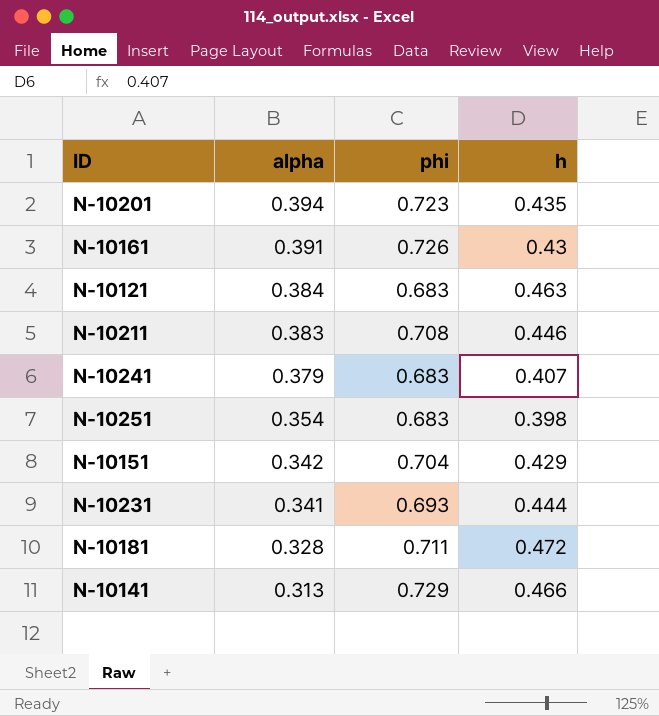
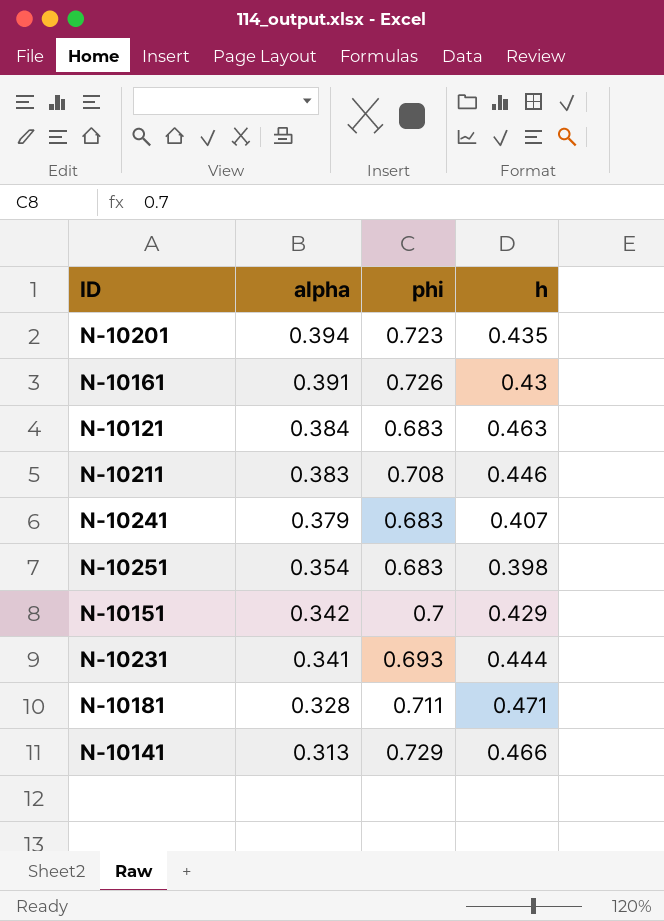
N-10151 | phi: 0.704 -> 0.7
N-10181 | h: 0.472 -> 0.471

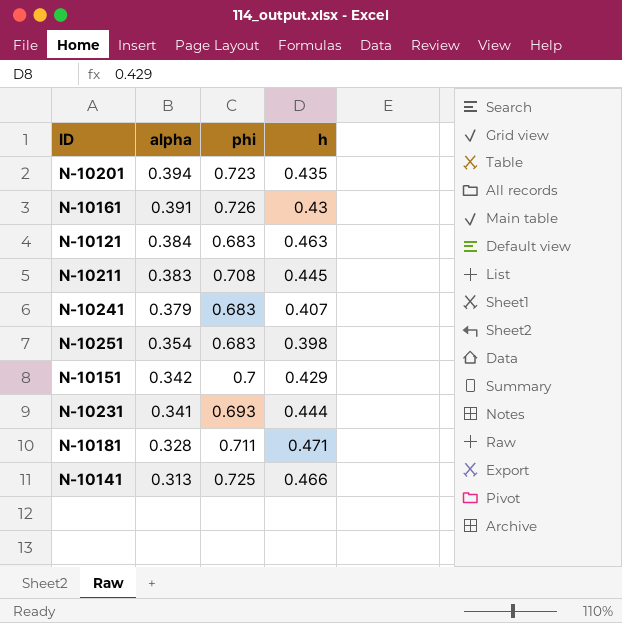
N-10211 | h: 0.446 -> 0.445
N-10141 | phi: 0.729 -> 0.725

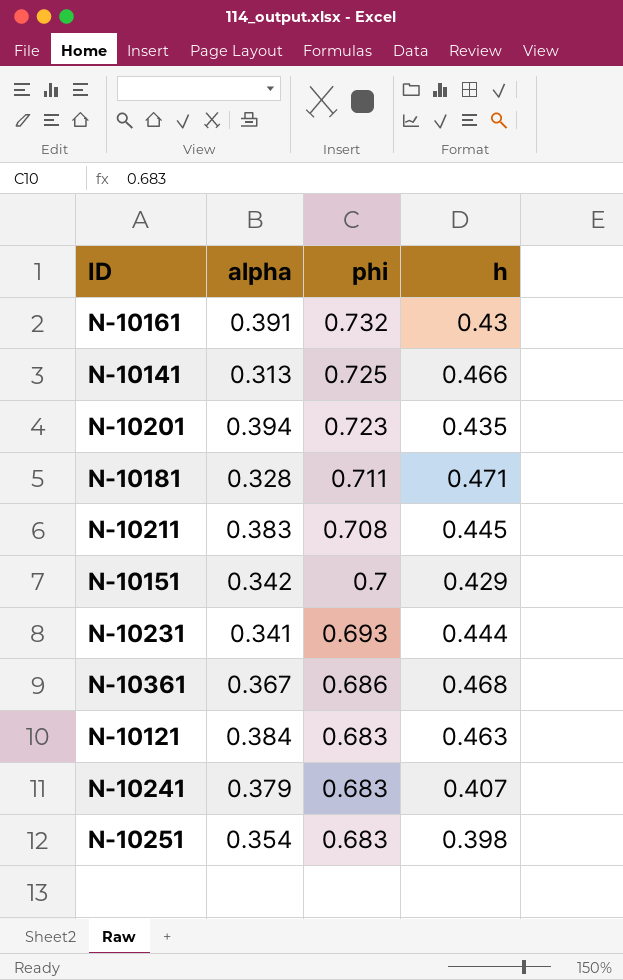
row order: alpha descending -> phi descending
N-10161 | phi: 0.726 -> 0.732
row N-10361: none -> 0.367 | 0.686 | 0.468

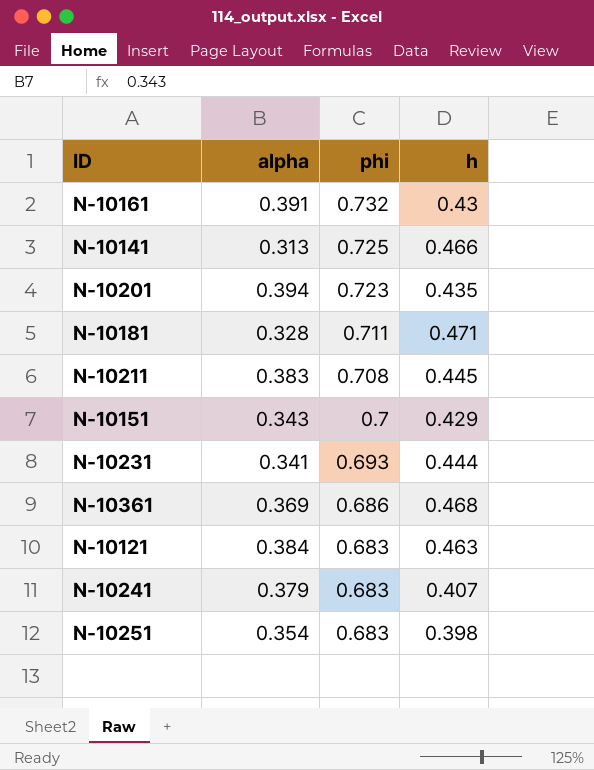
N-10151 | alpha: 0.342 -> 0.343
N-10361 | alpha: 0.367 -> 0.369

